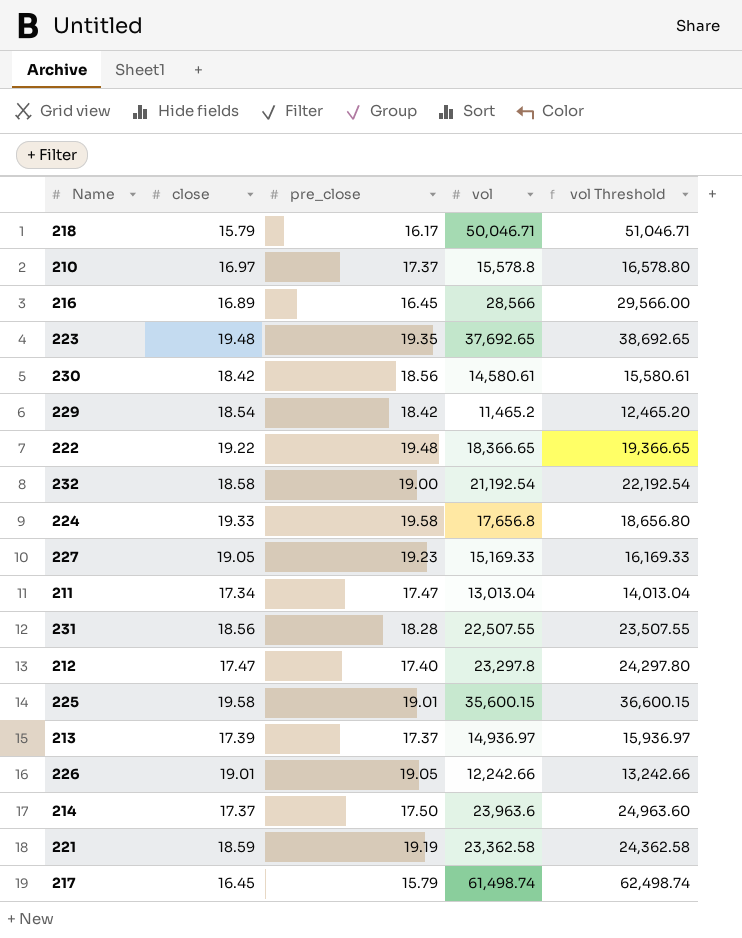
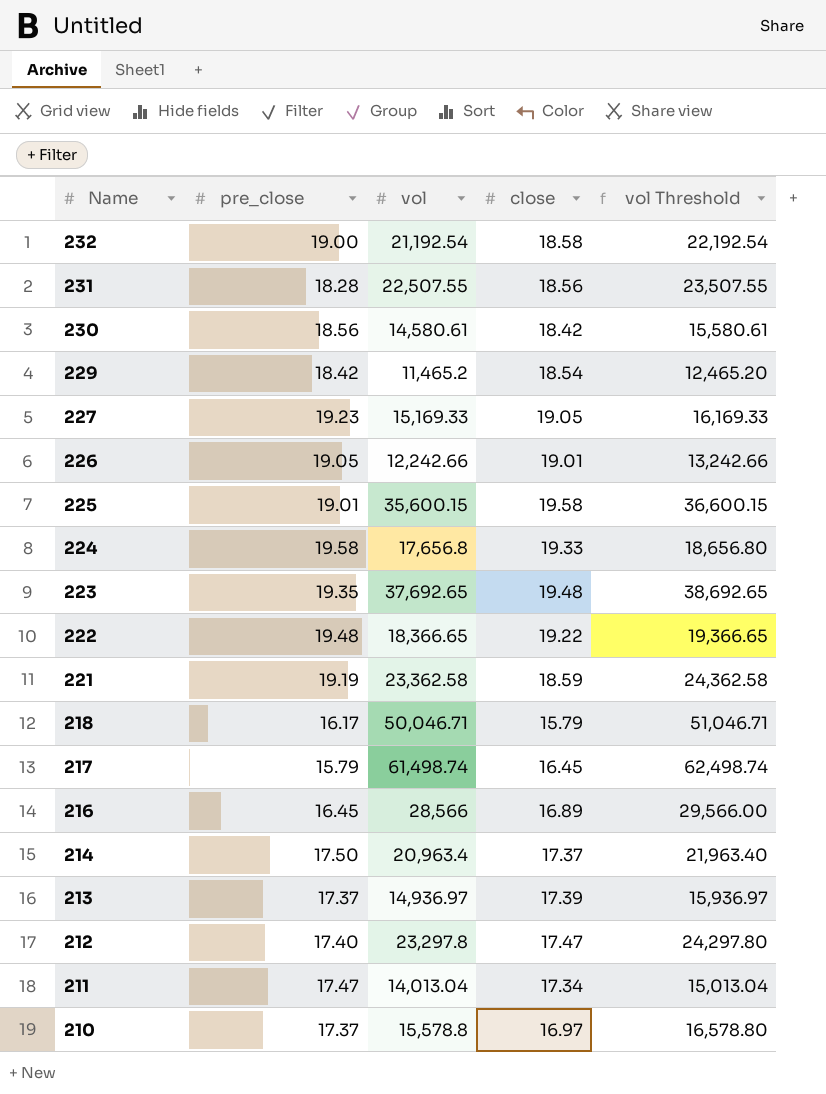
row order: none -> Name descending
column close | position: 2 -> 4
214 | vol: 23,963.6 -> 20,963.4
214 | vol Threshold: 24,963.60 -> 21,963.40
211 | vol: 13,013.04 -> 14,013.04
211 | vol Threshold: 14,013.04 -> 15,013.04

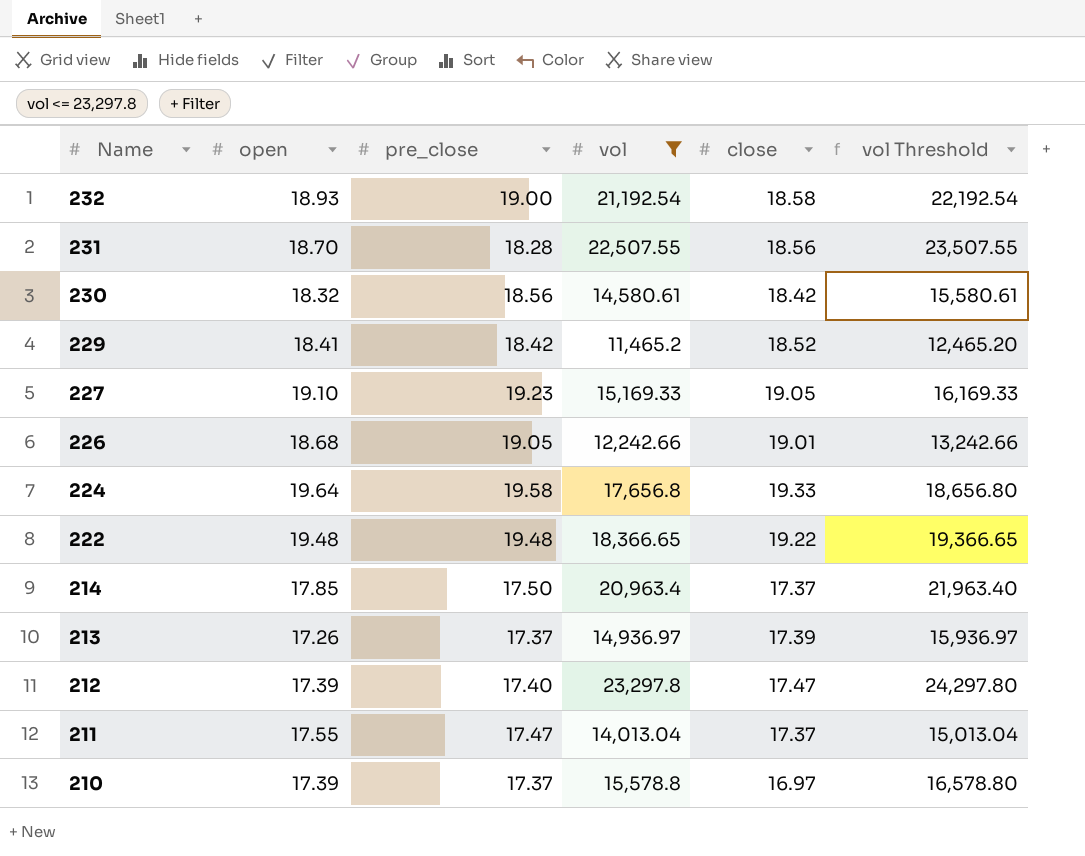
filter: none -> vol <= 23,297.8
column open | position: none -> 2
229 | close: 18.54 -> 18.52
211 | close: 17.34 -> 17.37

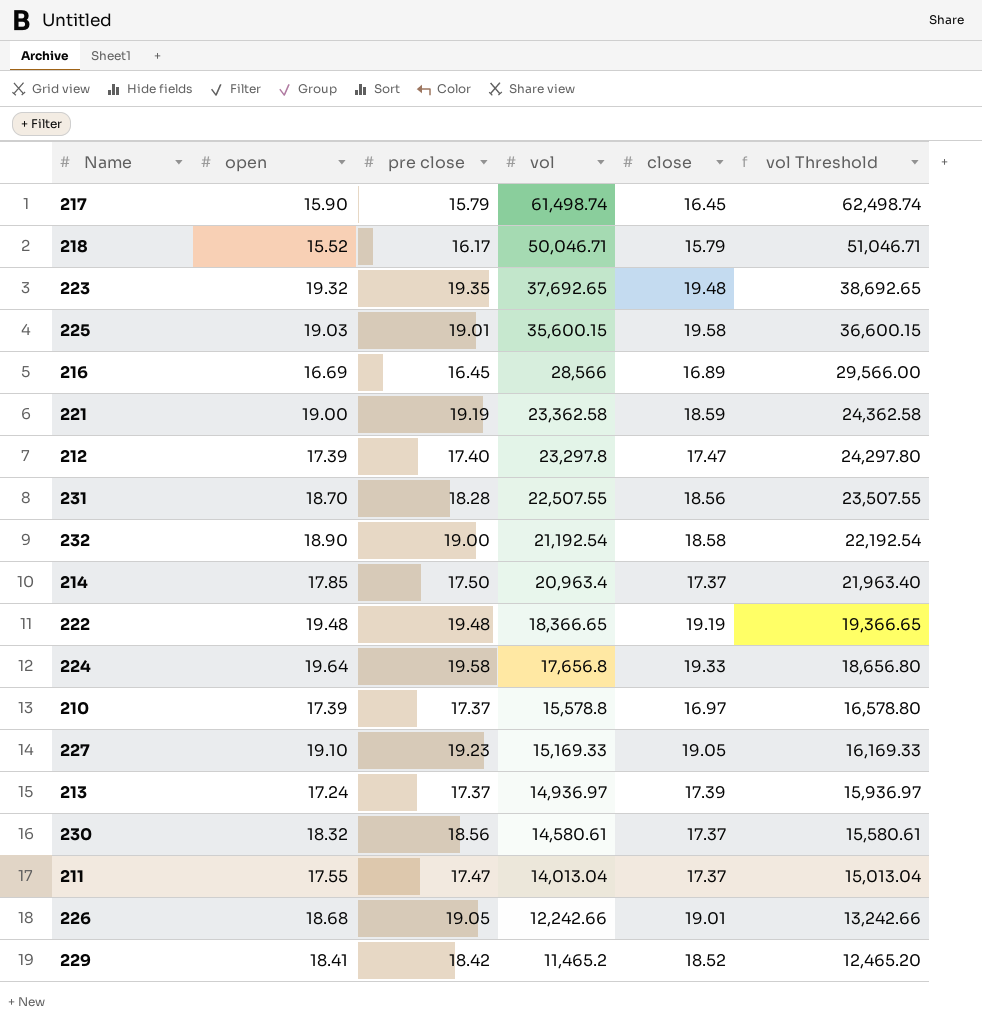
filter: vol <= 23,297.8 -> none
row order: Name descending -> vol descending
column name: pre_close -> pre close
232 | open: 18.93 -> 18.90
222 | close: 19.22 -> 19.19
213 | open: 17.26 -> 17.24
230 | close: 18.42 -> 17.37

